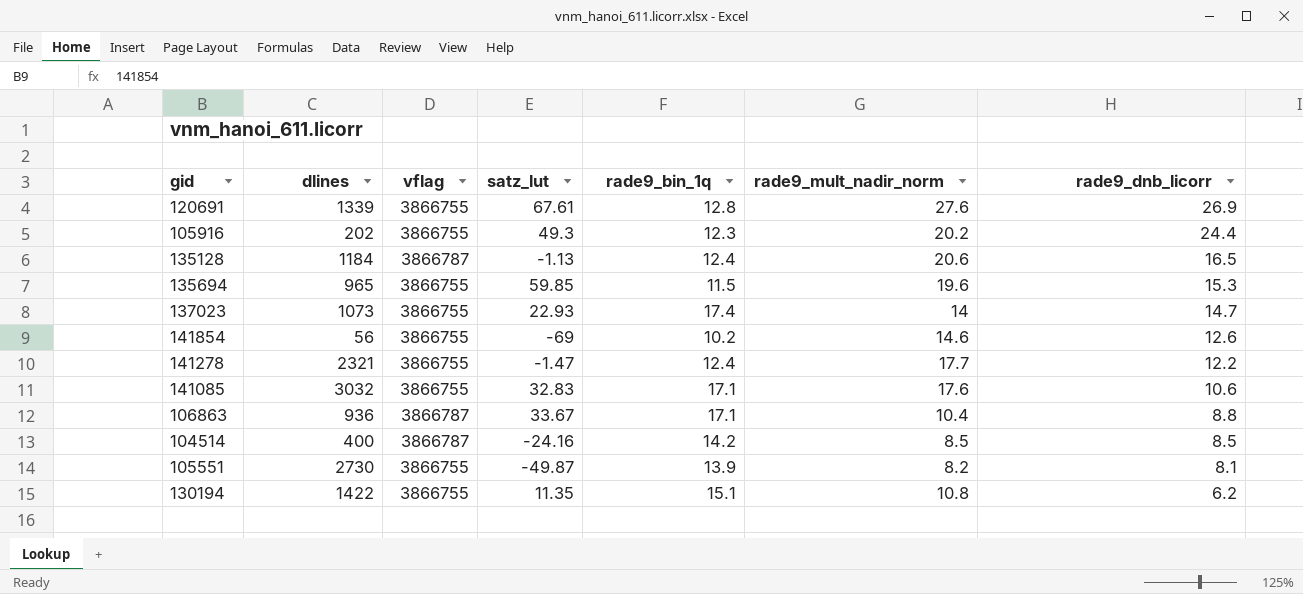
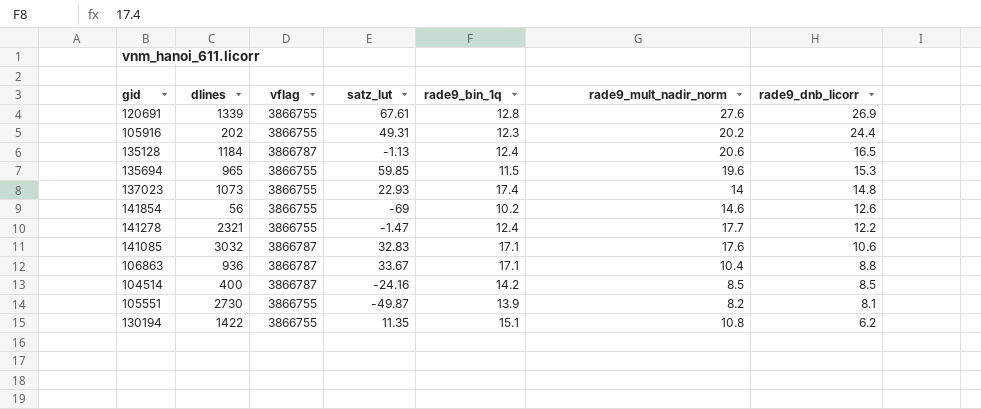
105916 | satz_lut: 49.3 -> 49.31
137023 | rade9_dnb_licorr: 14.7 -> 14.8
141085 | vflag: 3866755 -> 3866787

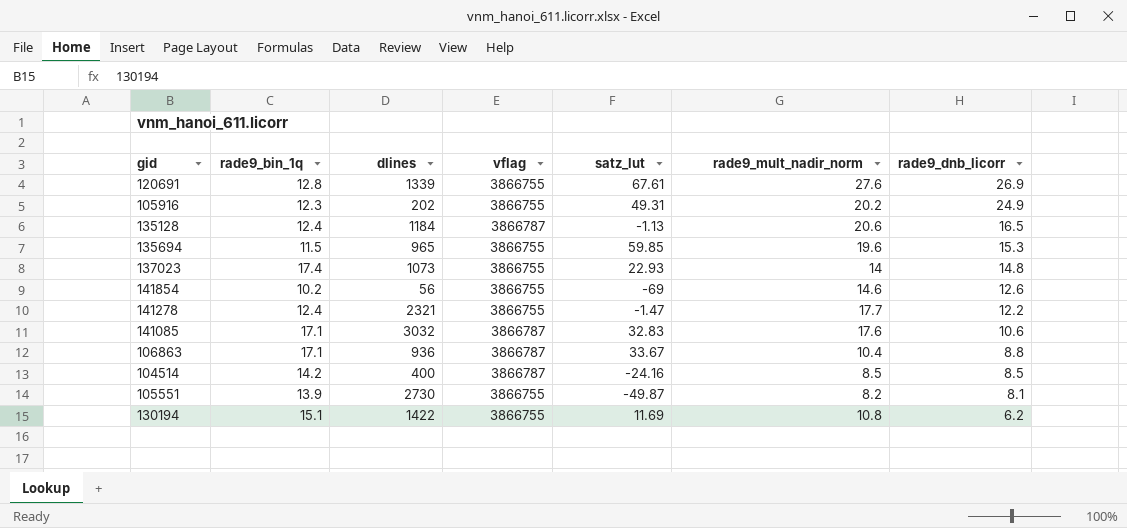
column rade9_bin_1q | position: 5 -> 2
105916 | rade9_dnb_licorr: 24.4 -> 24.9
130194 | satz_lut: 11.35 -> 11.69

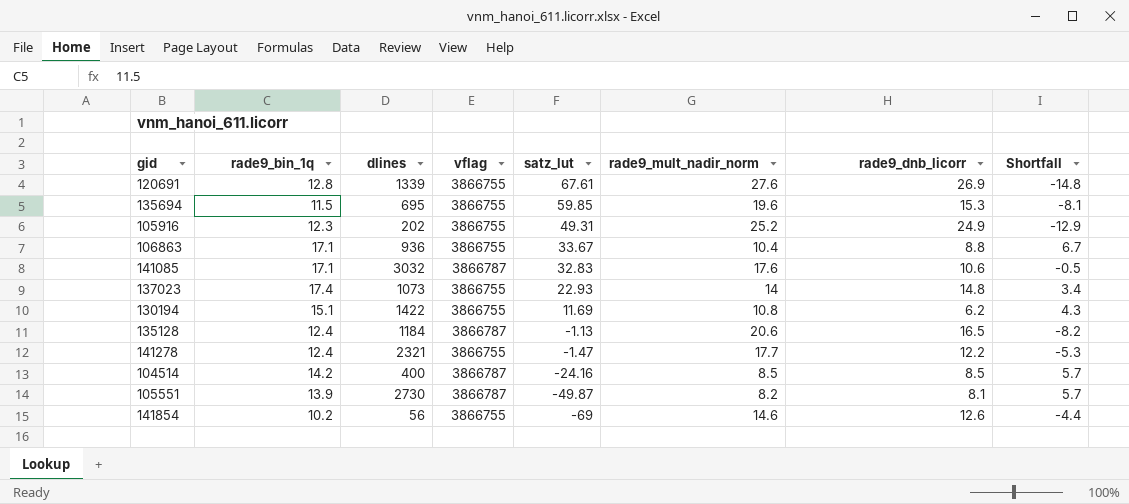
row order: rade9_dnb_licorr descending -> satz_lut descending
column Shortfall | formula: none -> [rade9_bin_1q] - [rade9_mult_nadir_norm]
135694 | dlines: 965 -> 695
105916 | rade9_mult_nadir_norm: 20.2 -> 25.2
106863 | vflag: 3866787 -> 3866755
105551 | vflag: 3866755 -> 3866787

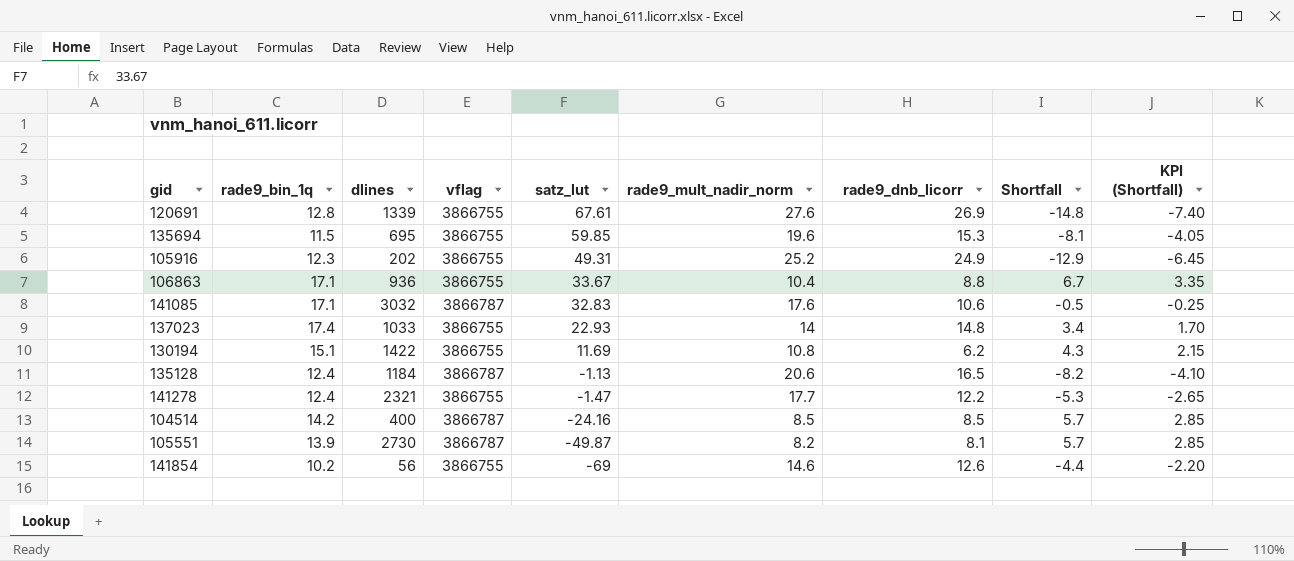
column KPI (Shortfall) | formula: none -> [Shortfall] * 0.5
137023 | dlines: 1073 -> 1033

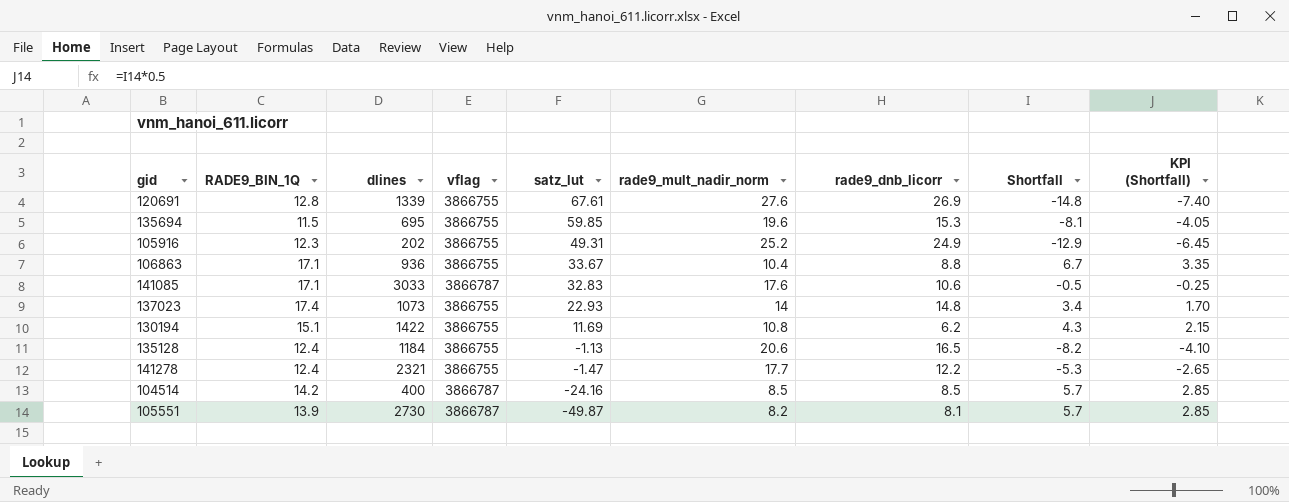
column name: rade9_bin_1q -> RADE9_BIN_1Q
row 141854: 10.2 | 56 | 3866755 | -69 | 14.6 | 12.6 | -4.4 | -2.20 -> none
141085 | dlines: 3032 -> 3033
137023 | dlines: 1033 -> 1073
135128 | vflag: 3866787 -> 3866755

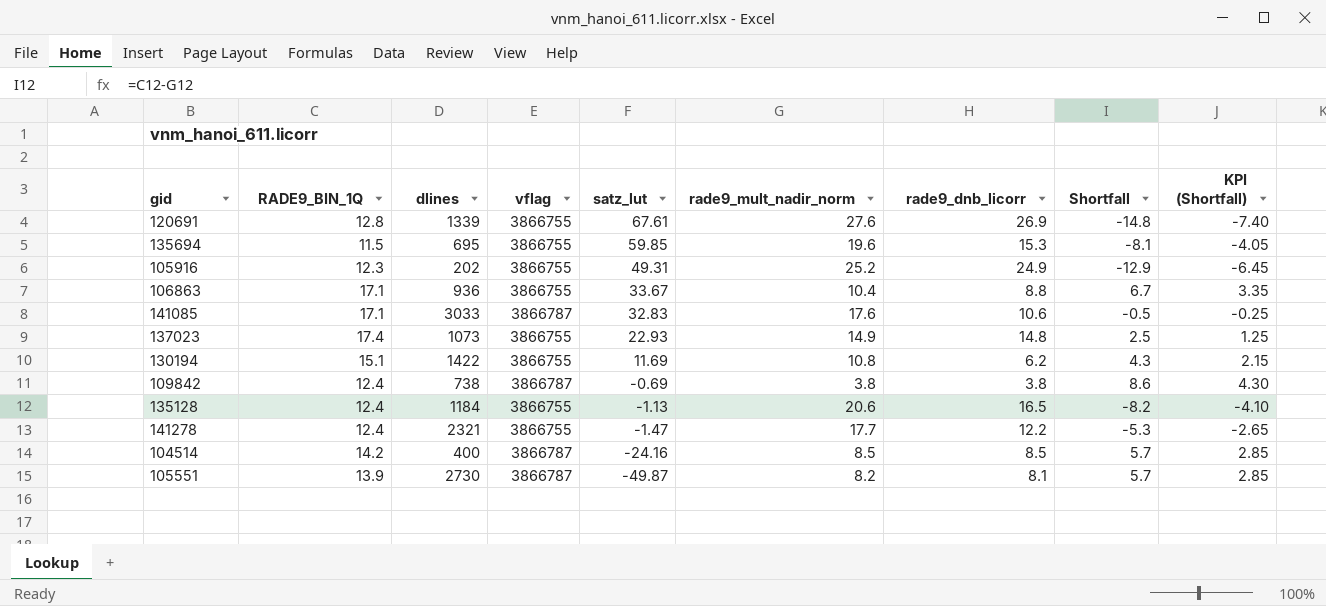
137023 | rade9_mult_nadir_norm: 14 -> 14.9
137023 | Shortfall: 3.4 -> 2.5
137023 | KPI (Shortfall): 1.70 -> 1.25
row 109842: none -> 12.4 | 738 | 3866787 | -0.69 | 3.8 | 3.8 | 8.6 | 4.30

